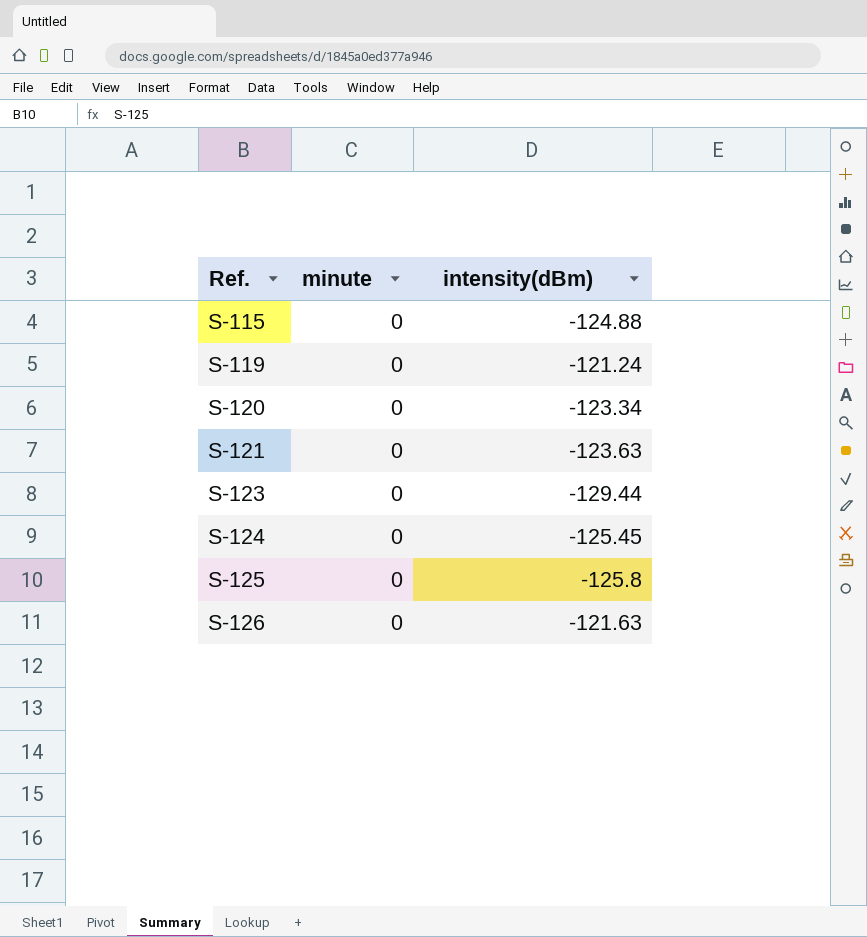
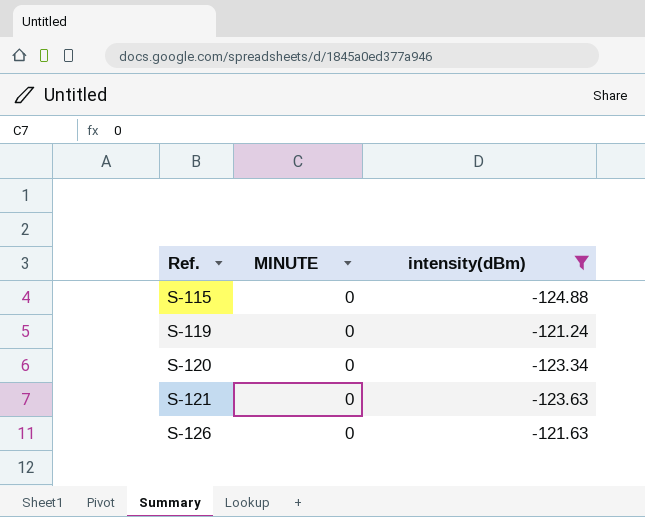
filter: none -> intensity(dBm) >= -124.88
column name: minute -> MINUTE

